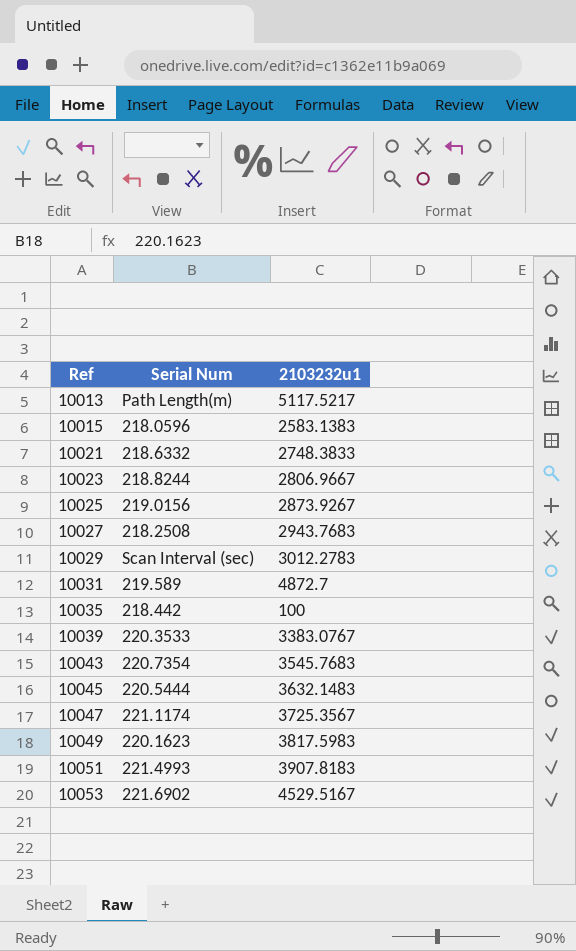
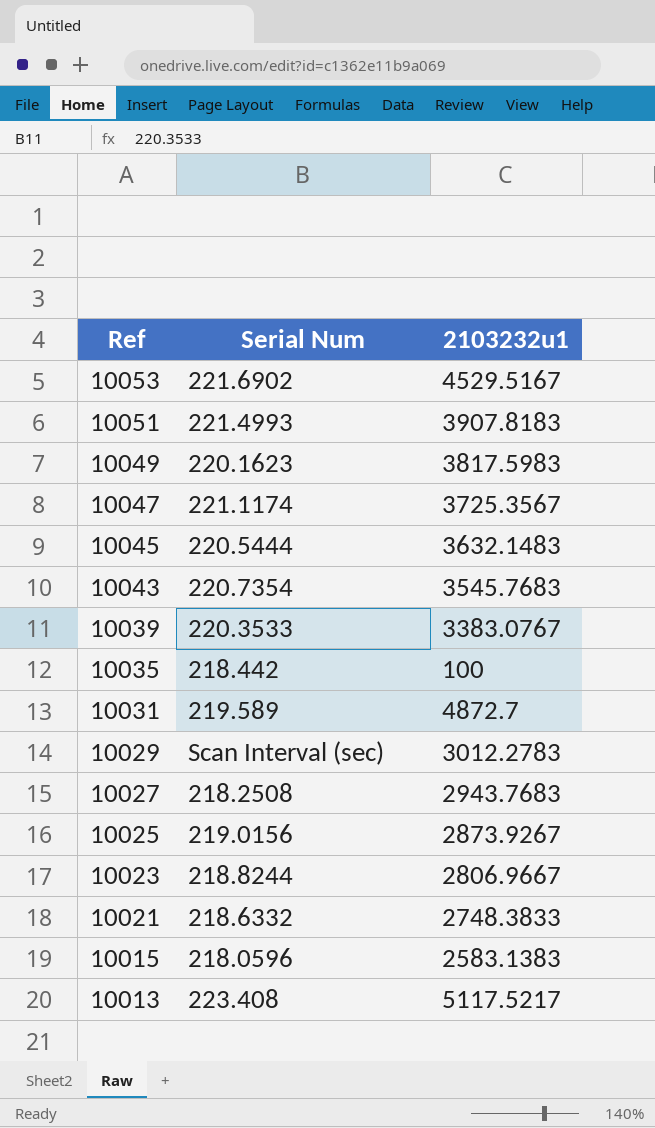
row order: Ref ascending -> Ref descending
10013 | Serial Num: Path Length(m) -> 223.408

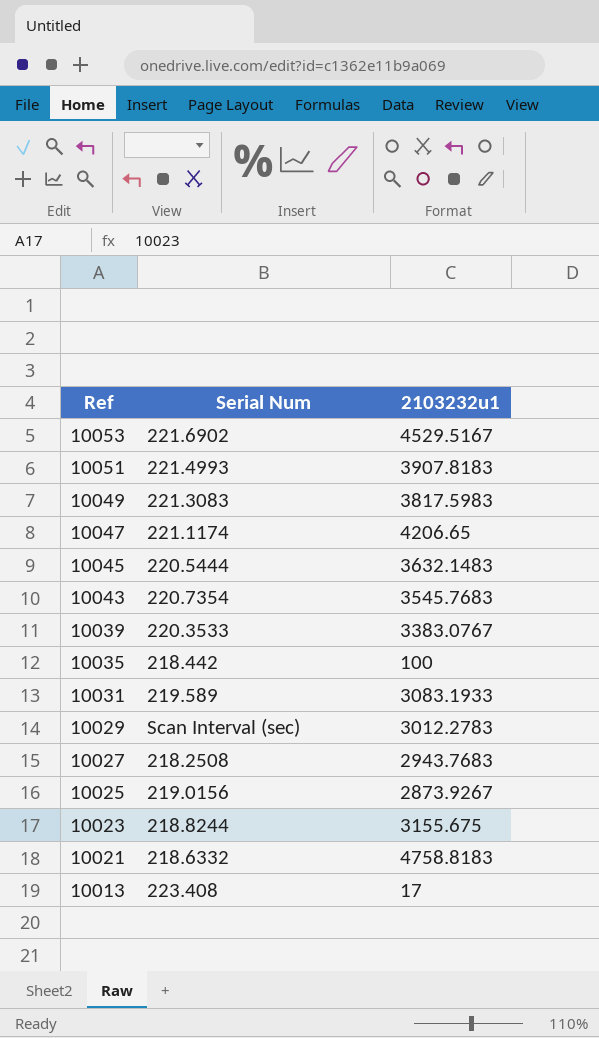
row 10015: 218.0596 | 2583.1383 -> none
10049 | Serial Num: 220.1623 -> 221.3083
10047 | 2103232u1: 3725.3567 -> 4206.65
10031 | 2103232u1: 4872.7 -> 3083.1933
10023 | 2103232u1: 2806.9667 -> 3155.675
10021 | 2103232u1: 2748.3833 -> 4758.8183
10013 | 2103232u1: 5117.5217 -> 17

